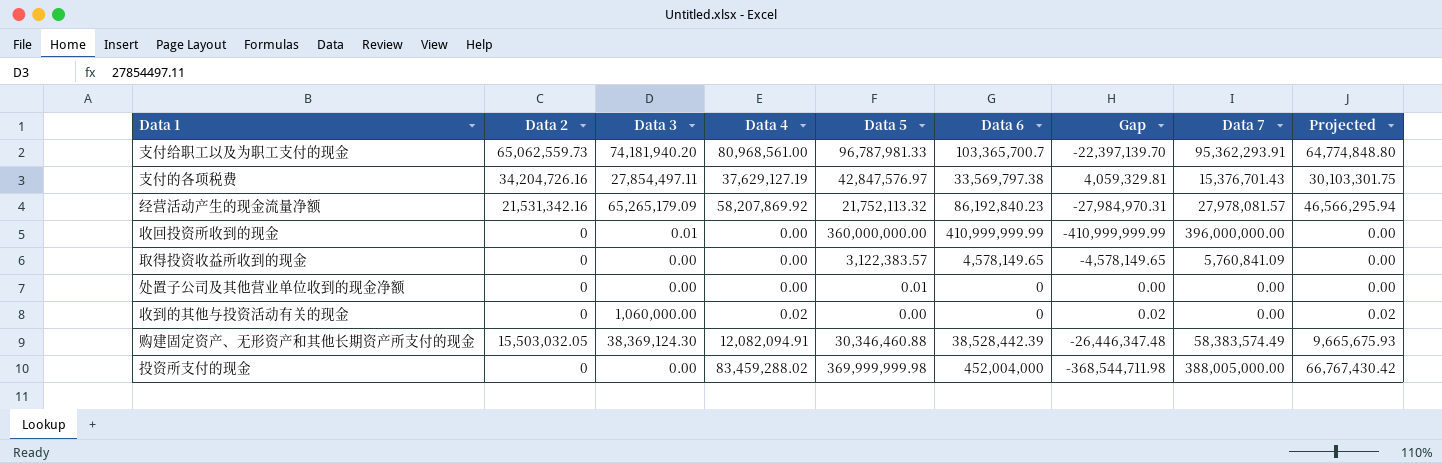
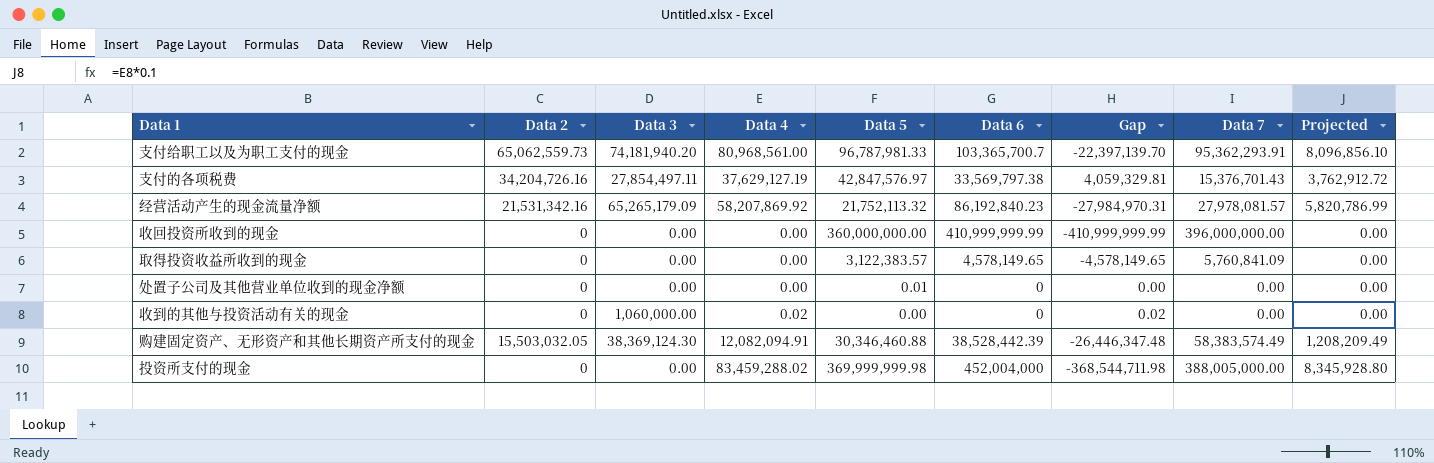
column Projected | formula: [Data 4] * 0.8 -> [Data 4] * 0.1
收回投资所收到的现金 | Data 3: 0.01 -> 0.00

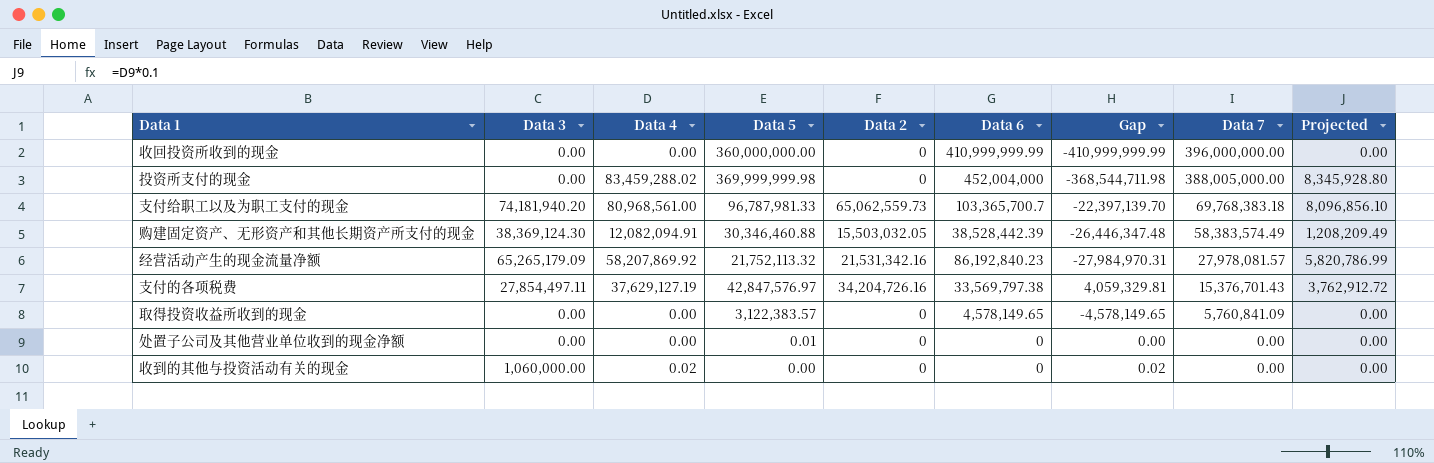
row order: none -> Data 7 descending
column Data 2 | position: 2 -> 5
支付给职工以及为职工支付的现金 | Data 7: 95,362,293.91 -> 69,768,383.18

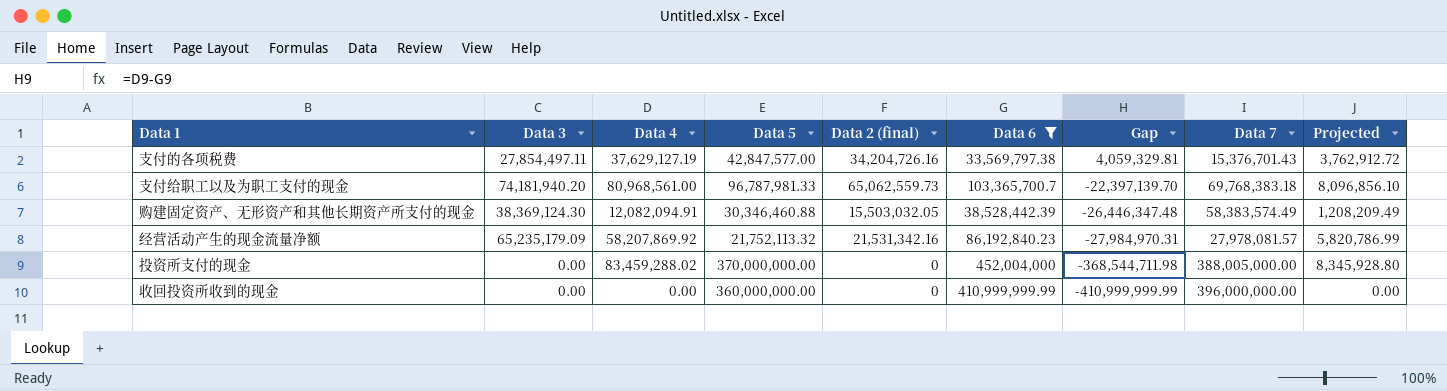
filter: none -> Data 6 >= 33,569,797.38
row order: Data 7 descending -> Gap descending
column name: Data 2 -> Data 2 (final)
支付的各项税费 | Data 5: 42,847,576.97 -> 42,847,577.00
经营活动产生的现金流量净额 | Data 3: 65,265,179.09 -> 65,235,179.09
投资所支付的现金 | Data 5: 369,999,999.98 -> 370,000,000.00

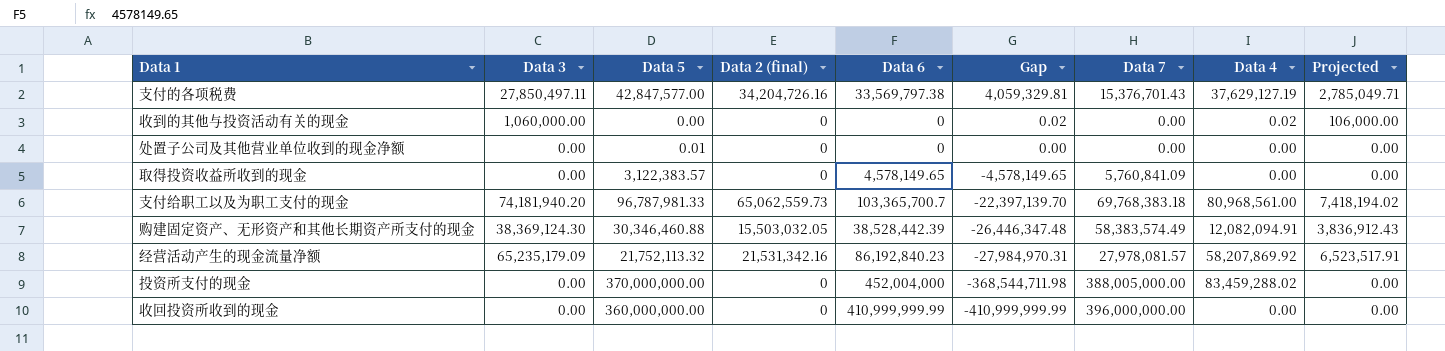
filter: Data 6 >= 33,569,797.38 -> none
column Data 4 | position: 3 -> 8
column Projected | formula: [Data 4] * 0.1 -> [Data 3] * 0.1
支付的各项税费 | Data 3: 27,854,497.11 -> 27,850,497.11

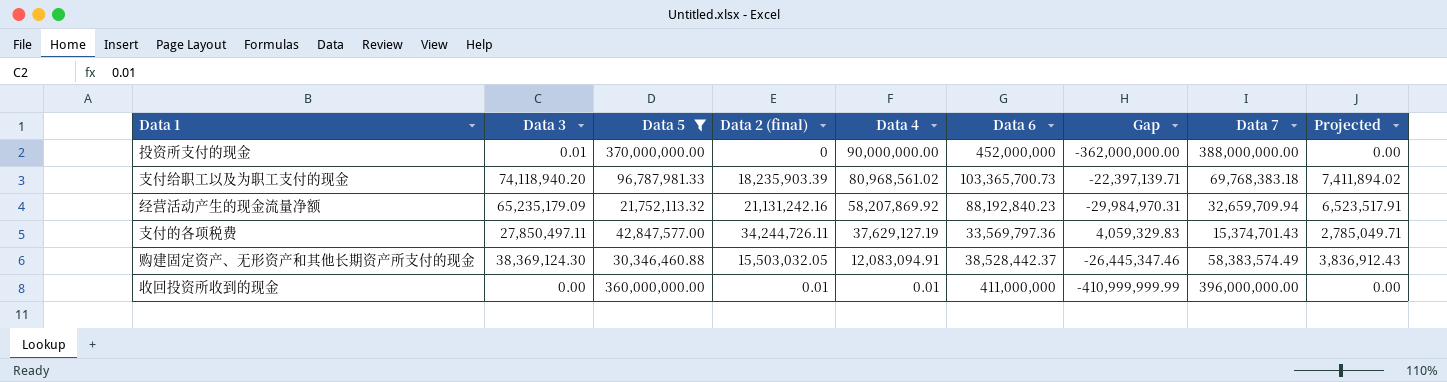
filter: none -> Data 5 >= 21,752,113.32
row order: Gap descending -> Data 4 descending
column Data 4 | position: 8 -> 5
投资所支付的现金 | Data 3: 0.00 -> 0.01
投资所支付的现金 | Data 4: 83,459,288.02 -> 90,000,000.00
投资所支付的现金 | Data 6: 452,004,000 -> 452,000,000
投资所支付的现金 | Gap: -368,544,711.98 -> -362,000,000.00
投资所支付的现金 | Data 7: 388,005,000.00 -> 388,000,000.00
支付给职工以及为职工支付的现金 | Data 3: 74,181,940.20 -> 74,118,940.20
支付给职工以及为职工支付的现金 | Data 2 (final): 65,062,559.73 -> 18,235,903.39
支付给职工以及为职工支付的现金 | Data 4: 80,968,561.00 -> 80,968,561.02
支付给职工以及为职工支付的现金 | Data 6: 103,365,700.7 -> 103,365,700.73
支付给职工以及为职工支付的现金 | Gap: -22,397,139.70 -> -22,397,139.71
支付给职工以及为职工支付的现金 | Projected: 7,418,194.02 -> 7,411,894.02
经营活动产生的现金流量净额 | Data 2 (final): 21,531,342.16 -> 21,131,242.16
经营活动产生的现金流量净额 | Data 6: 86,192,840.23 -> 88,192,840.23
经营活动产生的现金流量净额 | Gap: -27,984,970.31 -> -29,984,970.31
经营活动产生的现金流量净额 | Data 7: 27,978,081.57 -> 32,659,709.94
支付的各项税费 | Data 2 (final): 34,204,726.16 -> 34,244,726.11
支付的各项税费 | Data 6: 33,569,797.38 -> 33,569,797.36
支付的各项税费 | Gap: 4,059,329.81 -> 4,059,329.83
支付的各项税费 | Data 7: 15,376,701.43 -> 15,374,701.43
购建固定资产、无形资产和其他长期资产所支付的现金 | Data 4: 12,082,094.91 -> 12,083,094.91
购建固定资产、无形资产和其他长期资产所支付的现金 | Data 6: 38,528,442.39 -> 38,528,442.37
购建固定资产、无形资产和其他长期资产所支付的现金 | Gap: -26,446,347.48 -> -26,445,347.46
收回投资所收到的现金 | Data 2 (final): 0 -> 0.01
收回投资所收到的现金 | Data 4: 0.00 -> 0.01
收回投资所收到的现金 | Data 6: 410,999,999.99 -> 411,000,000

